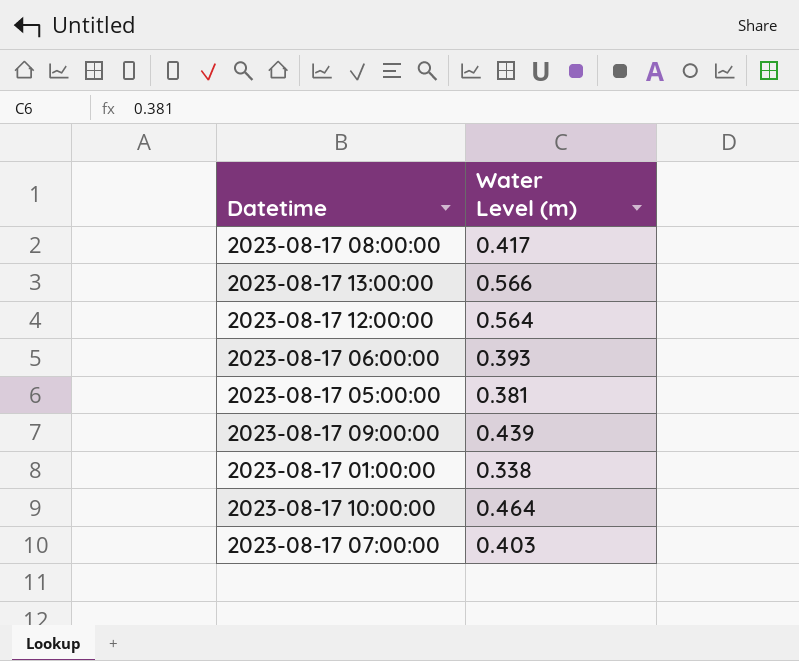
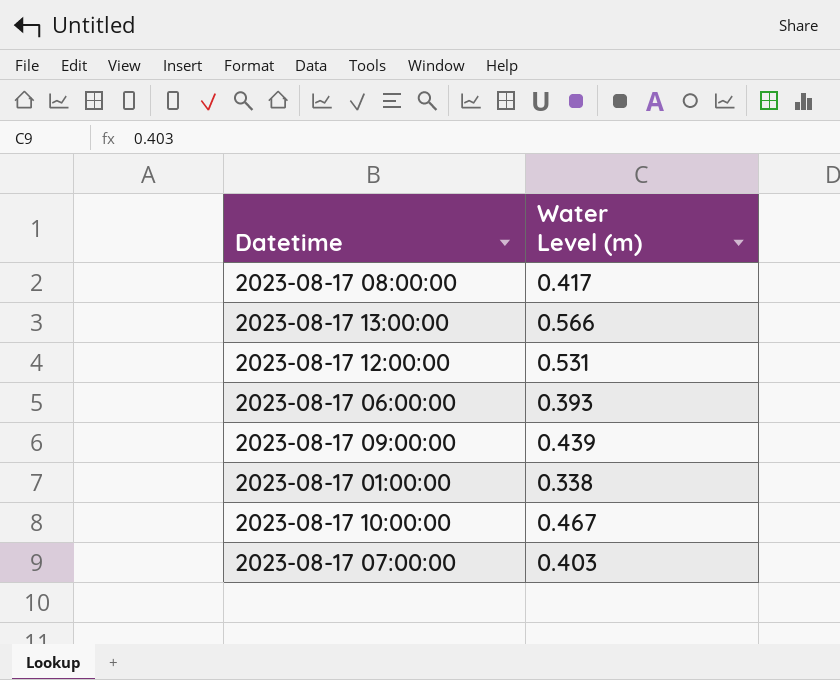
row 2023-08-17 05:00:00: 0.381 -> none
2023-08-17 12:00:00 | Water Level (m): 0.564 -> 0.531
2023-08-17 10:00:00 | Water Level (m): 0.464 -> 0.467

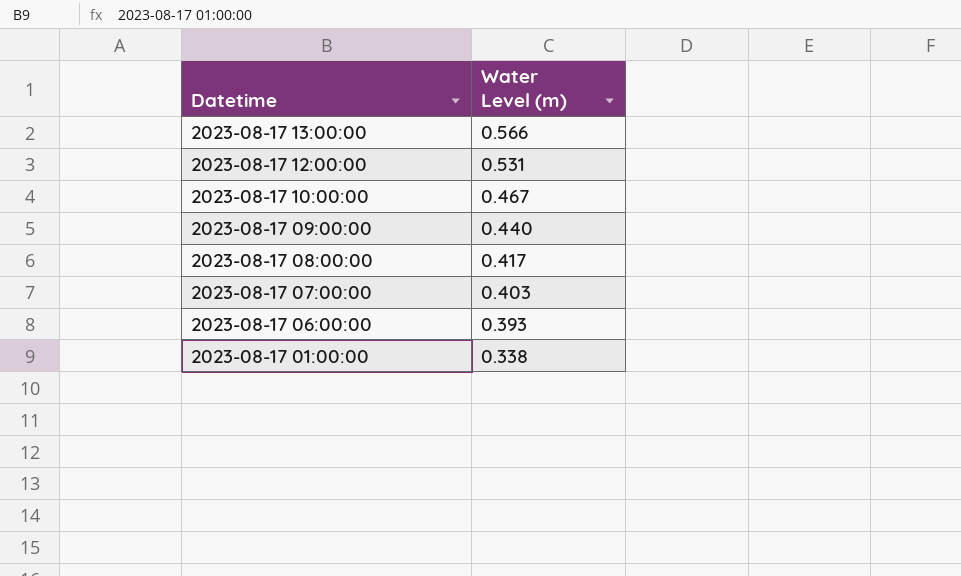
row order: none -> Datetime descending
2023-08-17 09:00:00 | Water Level (m): 0.439 -> 0.440

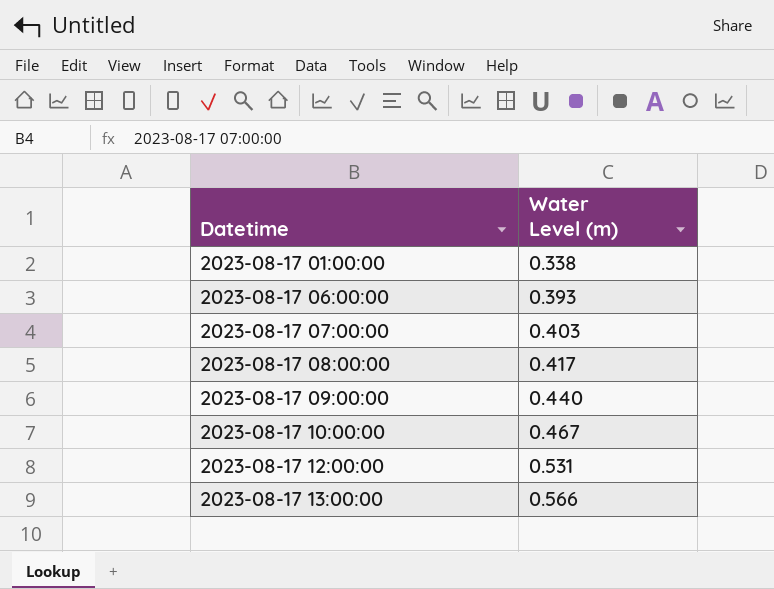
row order: Datetime descending -> Datetime ascending

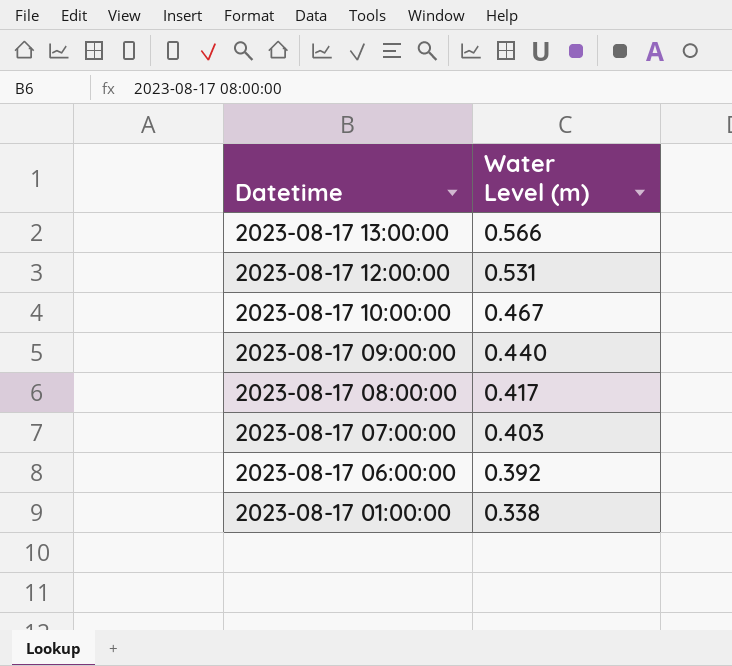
row order: Datetime ascending -> Datetime descending
2023-08-17 06:00:00 | Water Level (m): 0.393 -> 0.392

